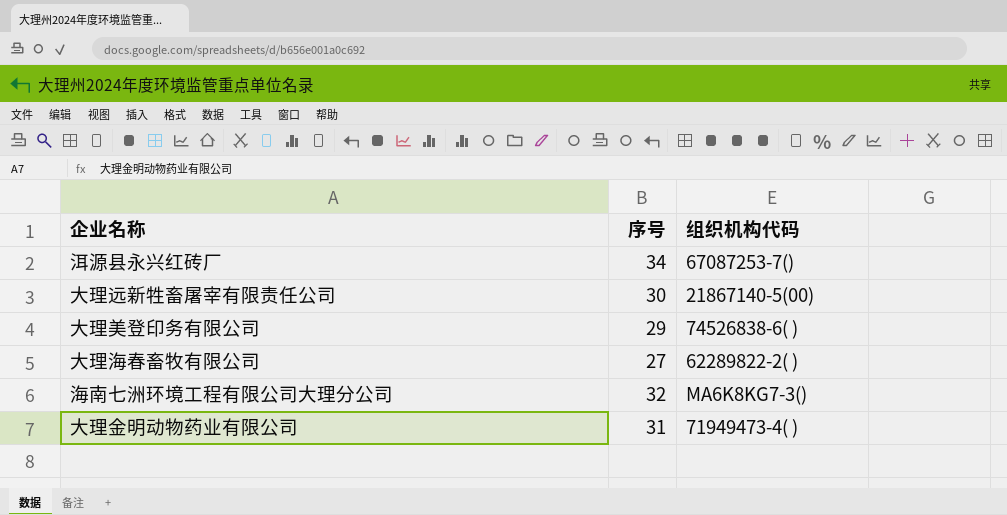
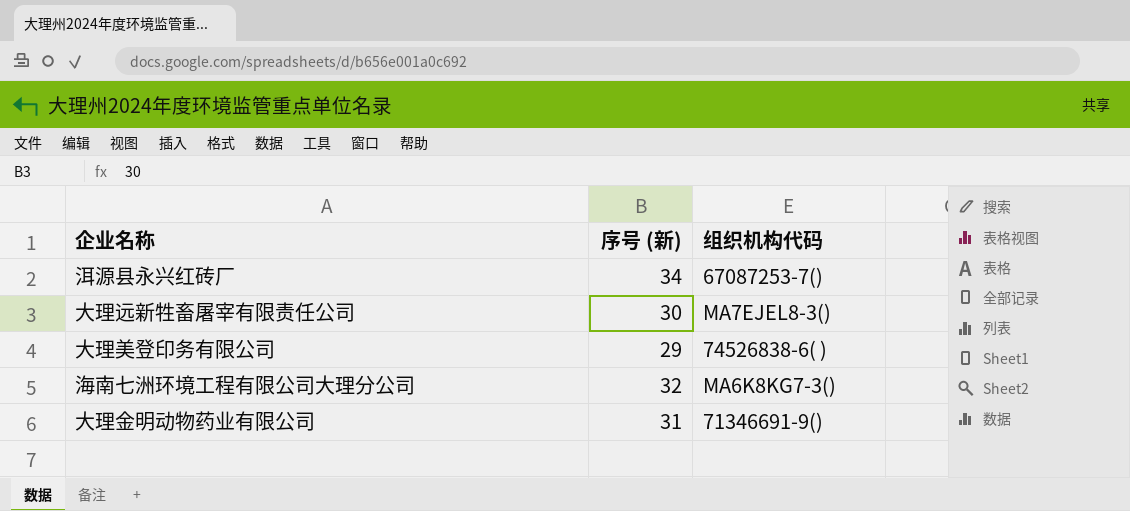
column name: 序号 -> 序号 (新)
row 大理海春畜牧有限公司: 27 | 62289822-2( ) -> none
大理远新牲畜屠宰有限责任公司 | 组织机构代码: 21867140-5(00) -> MA7EJEL8-3()
大理金明动物药业有限公司 | 组织机构代码: 71949473-4( ) -> 71346691-9()

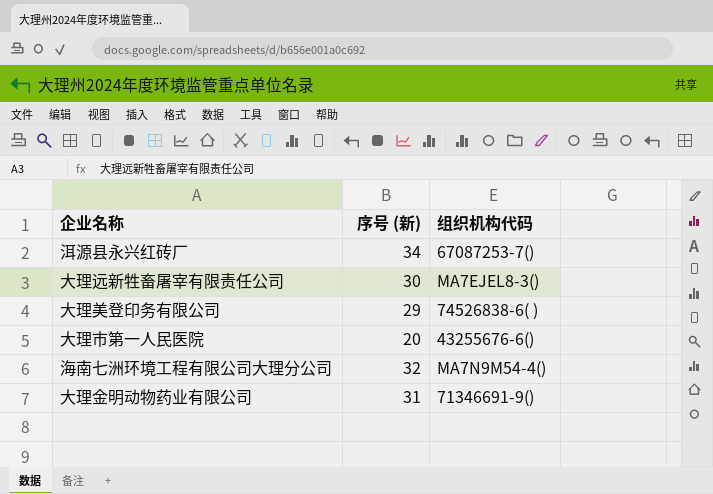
row 大理市第一人民医院: none -> 20 | 43255676-6()
海南七洲环境工程有限公司大理分公司 | 组织机构代码: MA6K8KG7-3() -> MA7N9M54-4()

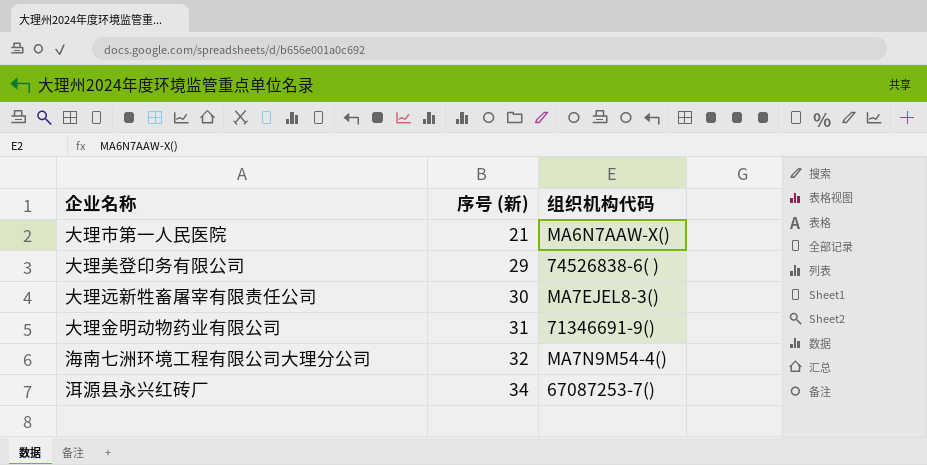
row order: none -> 序号 (新) ascending
大理市第一人民医院 | 序号 (新): 20 -> 21
大理市第一人民医院 | 组织机构代码: 43255676-6() -> MA6N7AAW-X()

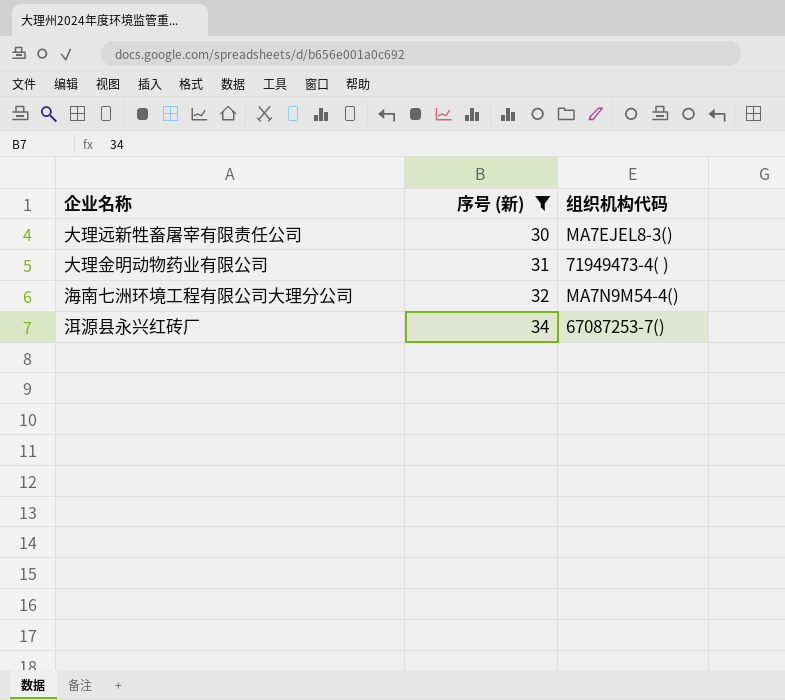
filter: none -> 序号 (新) >= 30
大理金明动物药业有限公司 | 组织机构代码: 71346691-9() -> 71949473-4( )

